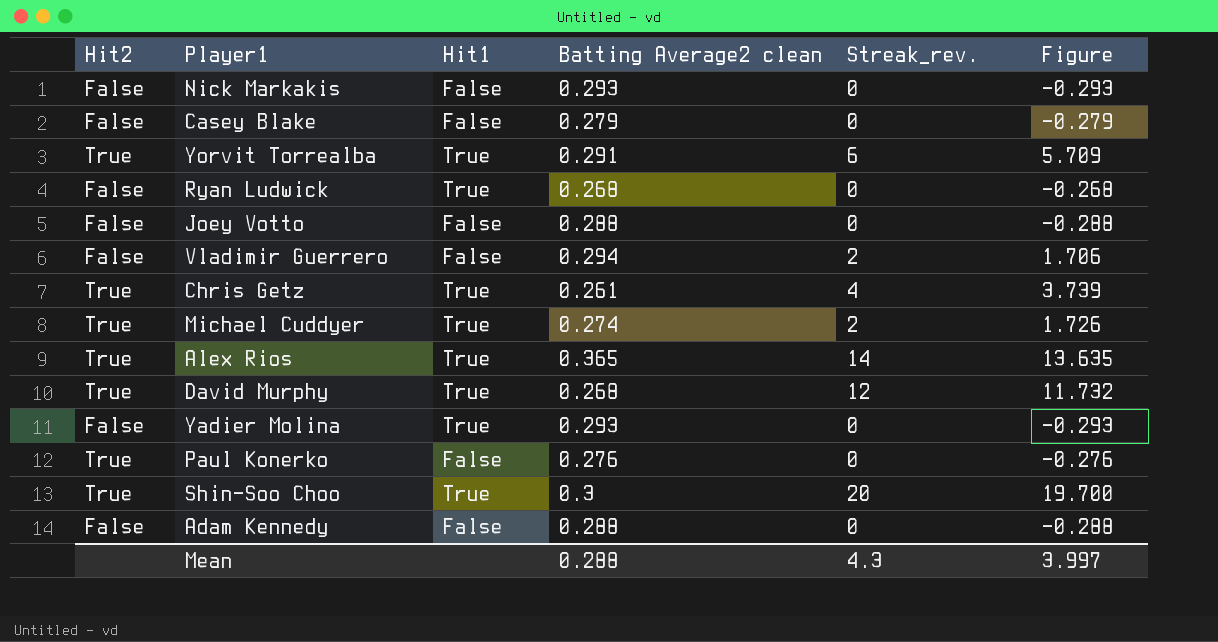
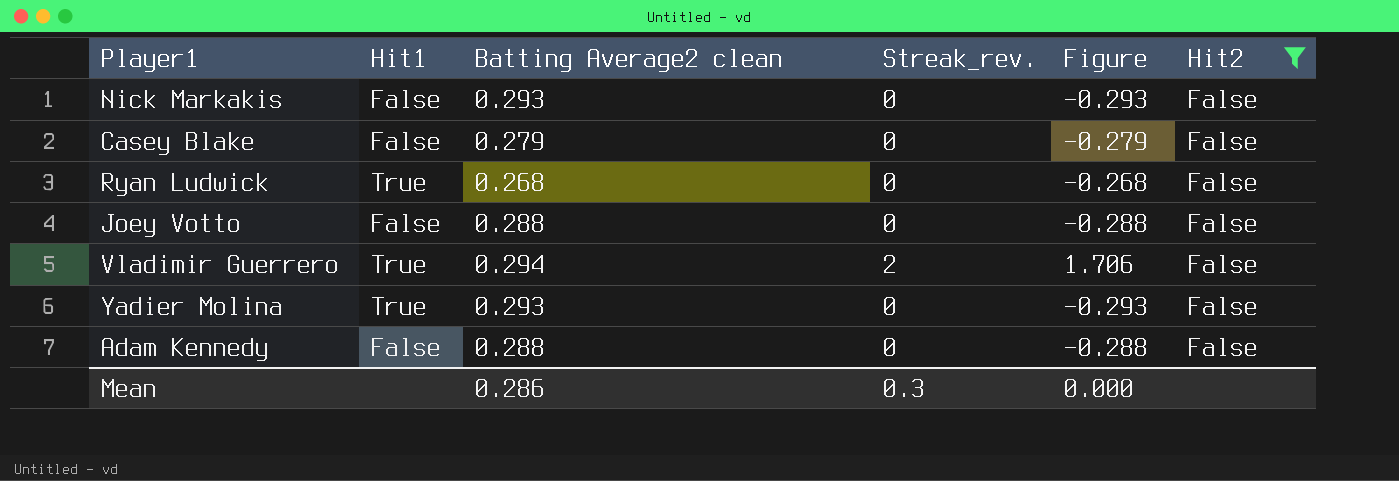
filter: none -> Hit2 = False
column Hit2 | position: 1 -> 6
Vladimir Guerrero | Hit1: False -> True
Mean | Batting Average2 clean: 0.288 -> 0.286
Mean | Streak_rev.: 4.3 -> 0.3
Mean | Figure: 3.997 -> 0.000

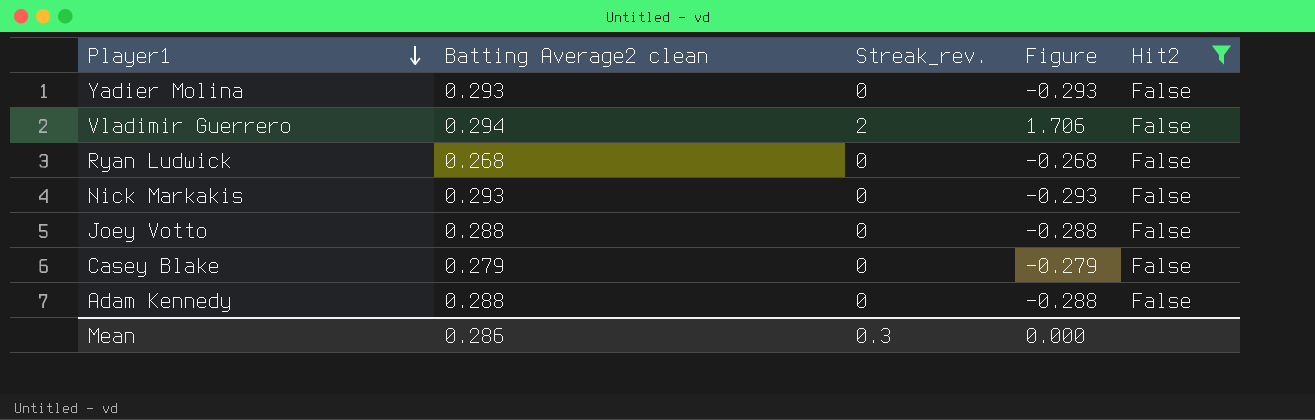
row order: none -> Player1 descending
column Hit1 | position: 2 -> none

